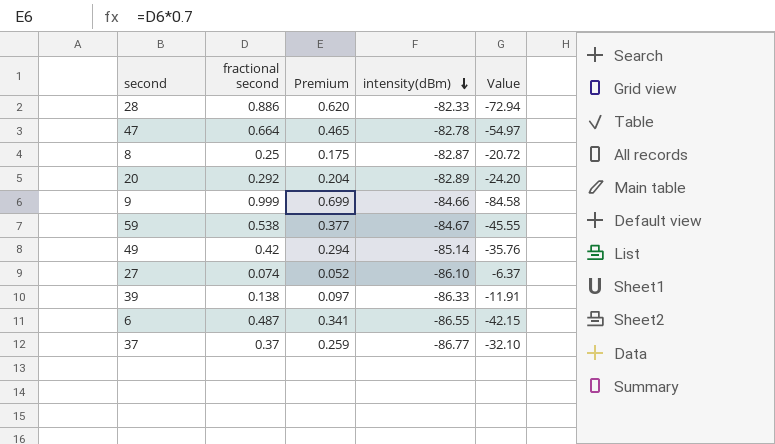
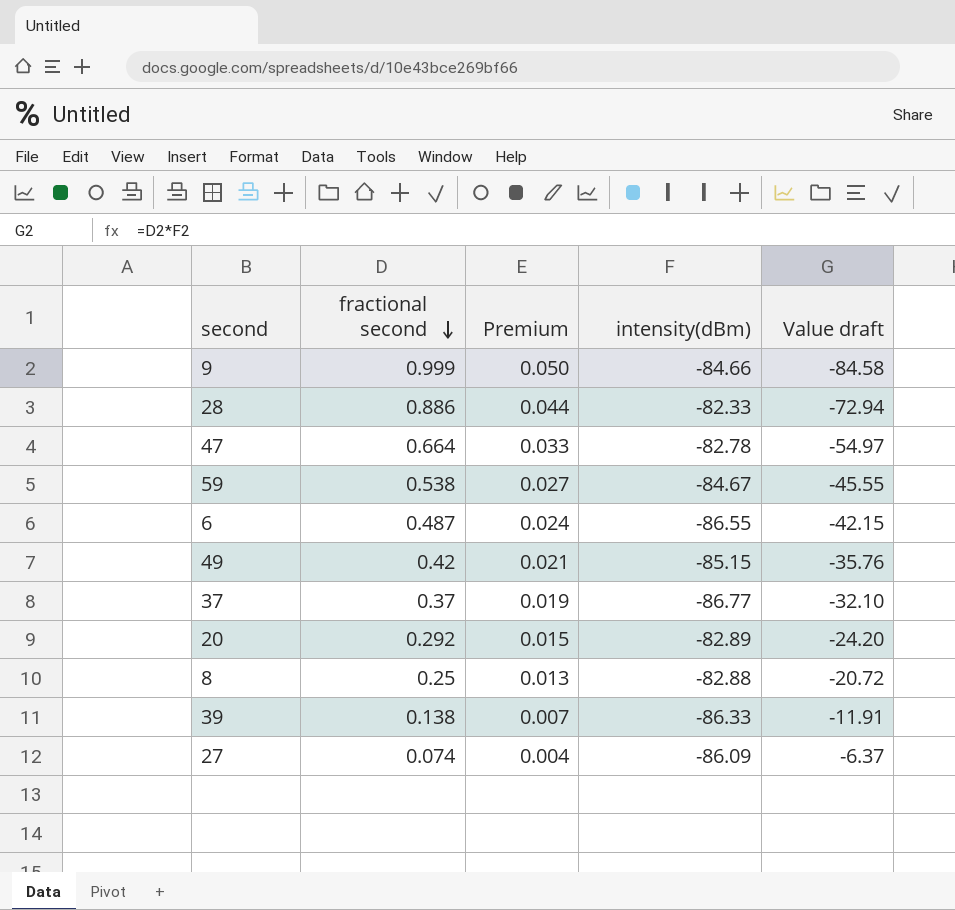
row order: intensity(dBm) descending -> fractional second descending
column Premium | formula: [fractional second] * 0.7 -> [fractional second] * 0.05
column name: Value -> Value draft
49 | intensity(dBm): -85.14 -> -85.15
8 | intensity(dBm): -82.87 -> -82.88
27 | intensity(dBm): -86.10 -> -86.09

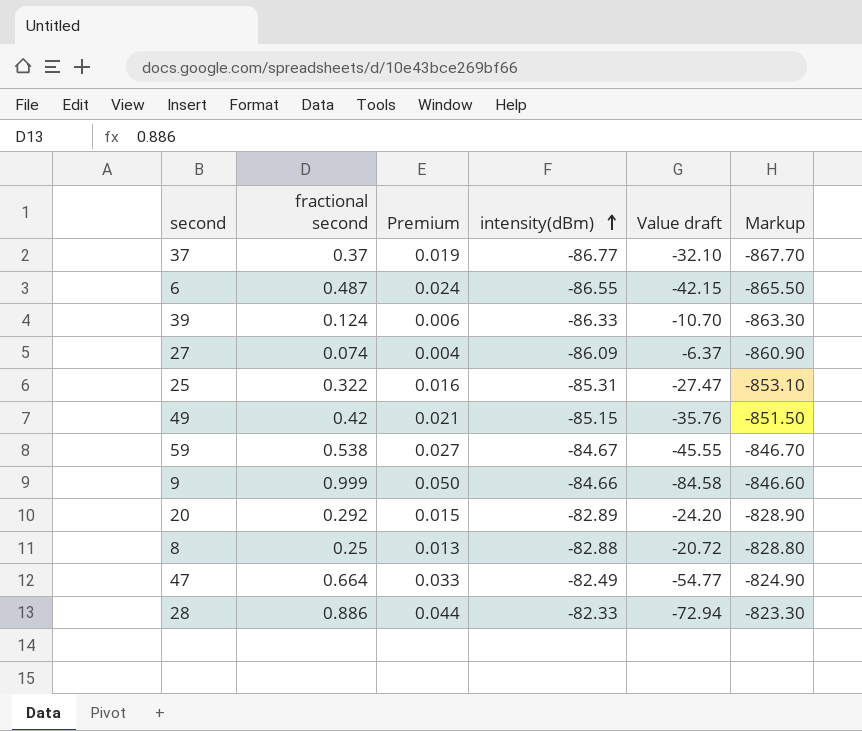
row order: fractional second descending -> intensity(dBm) ascending
column Markup | formula: none -> [intensity(dBm)] * 10
39 | fractional second: 0.138 -> 0.124
39 | Premium: 0.007 -> 0.006
39 | Value draft: -11.91 -> -10.70
row 25: none -> 0.322 | 0.016 | -85.31 | -27.47 | -853.10
47 | intensity(dBm): -82.78 -> -82.49
47 | Value draft: -54.97 -> -54.77

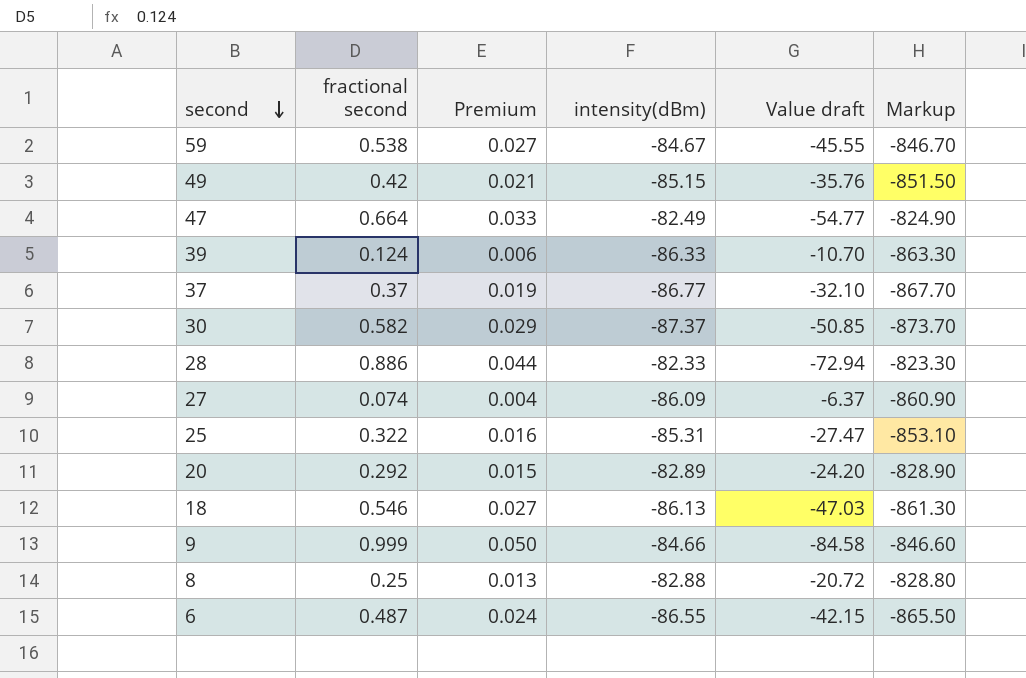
row order: intensity(dBm) ascending -> second descending
row 30: none -> 0.582 | 0.029 | -87.37 | -50.85 | -873.70
row 18: none -> 0.546 | 0.027 | -86.13 | -47.03 | -861.30

